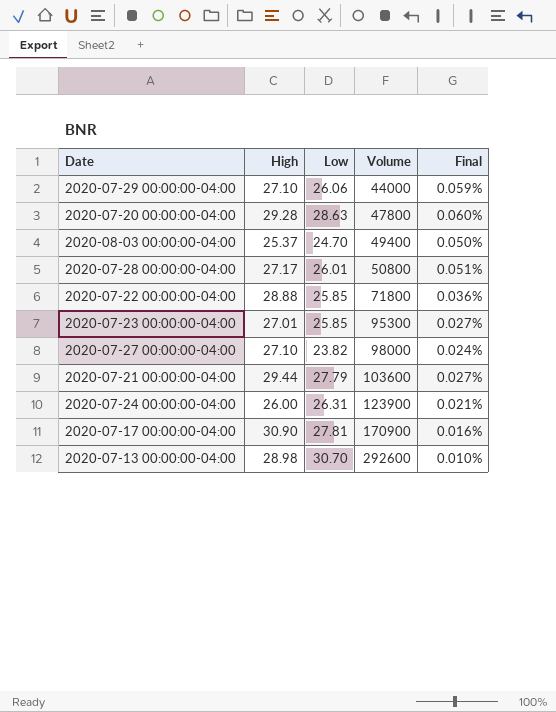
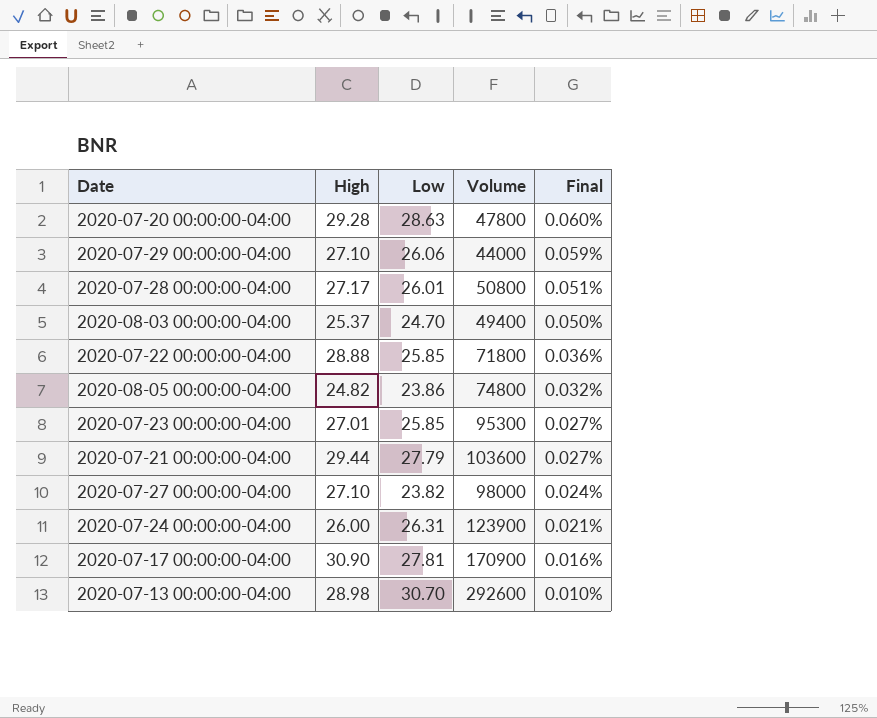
row order: Volume ascending -> Final descending
row 2020-08-05 00:00:00-04:00: none -> 24.82 | 23.86 | 74800 | 0.032%

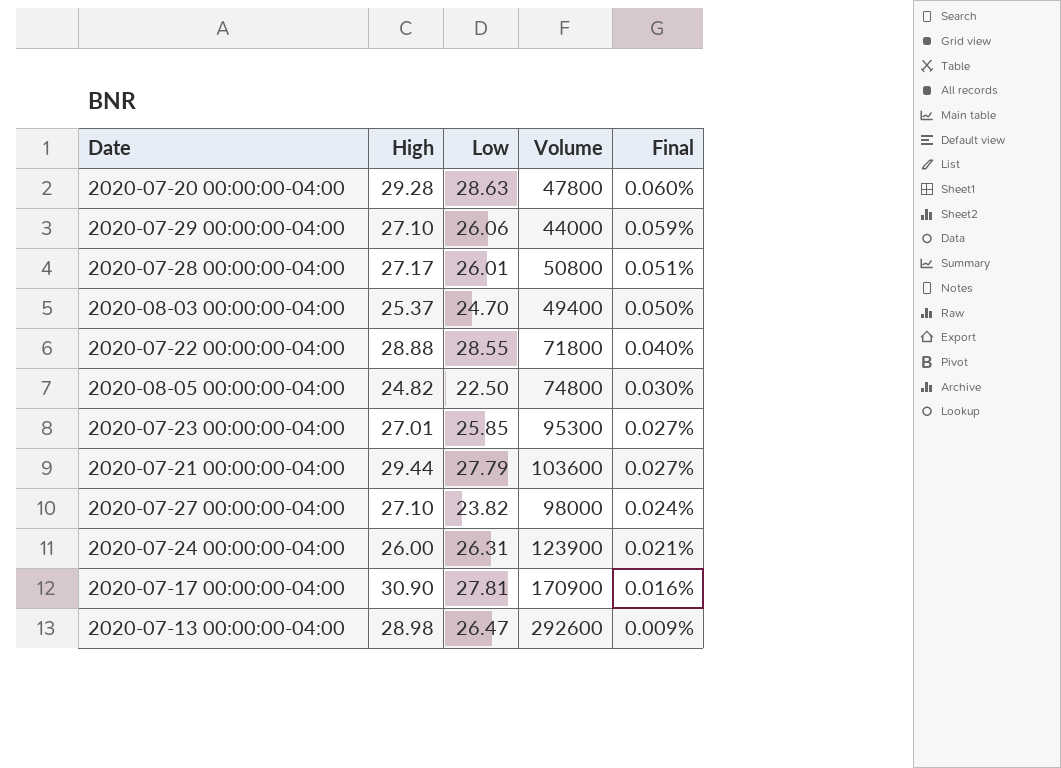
2020-07-22 00:00:00-04:00 | Low: 25.85 -> 28.55
2020-07-22 00:00:00-04:00 | Final: 0.036% -> 0.040%
2020-08-05 00:00:00-04:00 | Low: 23.86 -> 22.50
2020-08-05 00:00:00-04:00 | Final: 0.032% -> 0.030%
2020-07-13 00:00:00-04:00 | Low: 30.70 -> 26.47
2020-07-13 00:00:00-04:00 | Final: 0.010% -> 0.009%

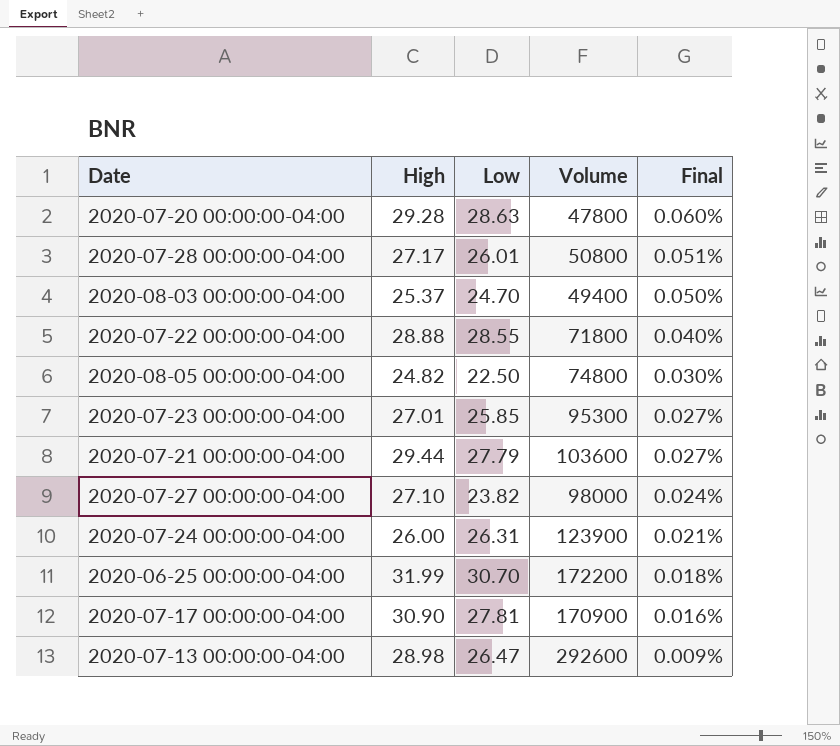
row 2020-07-29 00:00:00-04:00: 27.10 | 26.06 | 44000 | 0.059% -> none
row 2020-06-25 00:00:00-04:00: none -> 31.99 | 30.70 | 172200 | 0.018%

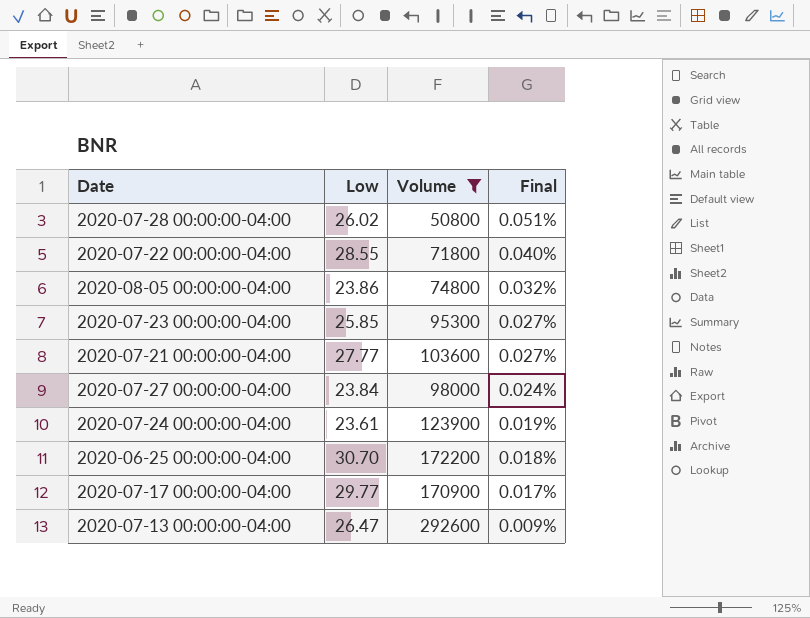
filter: none -> Volume >= 50800
column High | position: 2 -> none
2020-07-28 00:00:00-04:00 | Low: 26.01 -> 26.02
2020-08-05 00:00:00-04:00 | Low: 22.50 -> 23.86
2020-08-05 00:00:00-04:00 | Final: 0.030% -> 0.032%
2020-07-21 00:00:00-04:00 | Low: 27.79 -> 27.77
2020-07-27 00:00:00-04:00 | Low: 23.82 -> 23.84
2020-07-24 00:00:00-04:00 | Low: 26.31 -> 23.61
2020-07-24 00:00:00-04:00 | Final: 0.021% -> 0.019%
2020-07-17 00:00:00-04:00 | Low: 27.81 -> 29.77
2020-07-17 00:00:00-04:00 | Final: 0.016% -> 0.017%

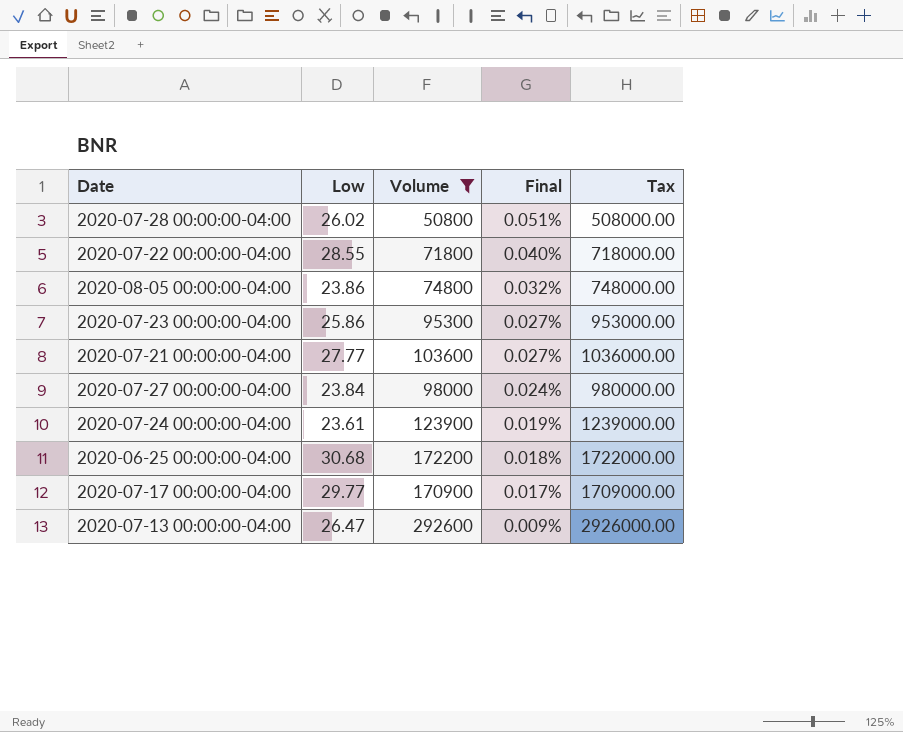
column Tax | formula: none -> [Volume] * 10
2020-07-23 00:00:00-04:00 | Low: 25.85 -> 25.86
2020-06-25 00:00:00-04:00 | Low: 30.70 -> 30.68

